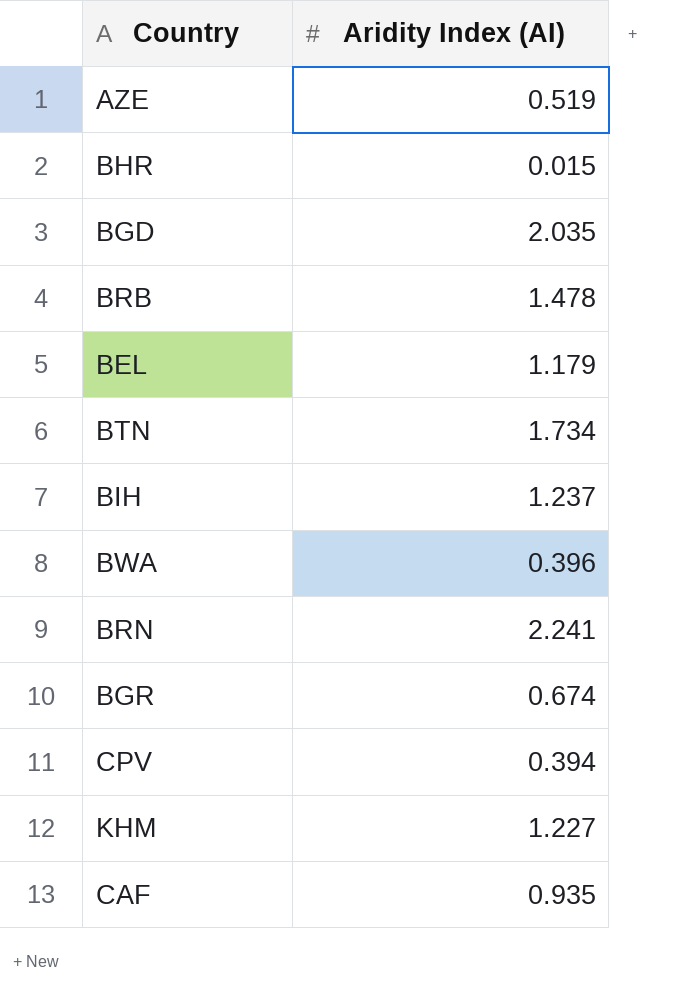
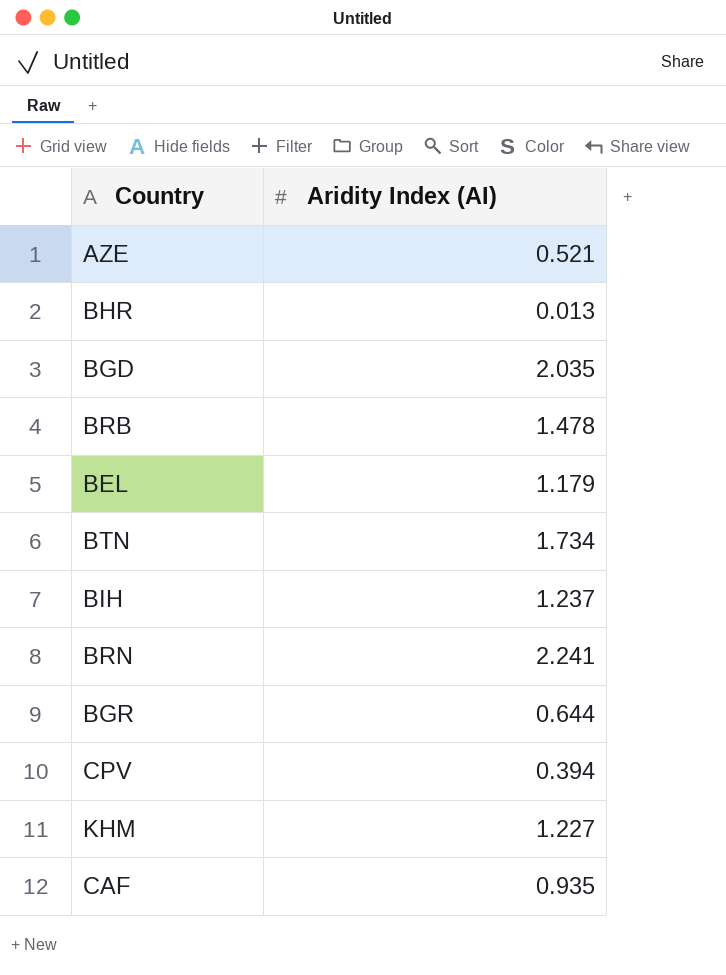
row BWA: 0.396 -> none
AZE | Aridity Index (AI): 0.519 -> 0.521
BHR | Aridity Index (AI): 0.015 -> 0.013
BGR | Aridity Index (AI): 0.674 -> 0.644

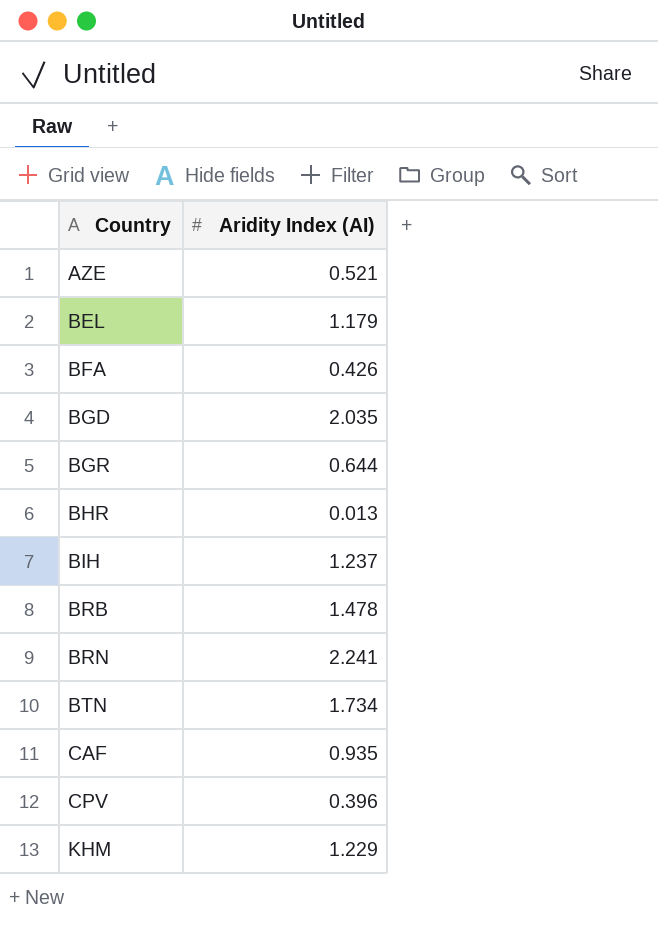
row order: none -> Country ascending
row BFA: none -> 0.426
CPV | Aridity Index (AI): 0.394 -> 0.396
KHM | Aridity Index (AI): 1.227 -> 1.229

